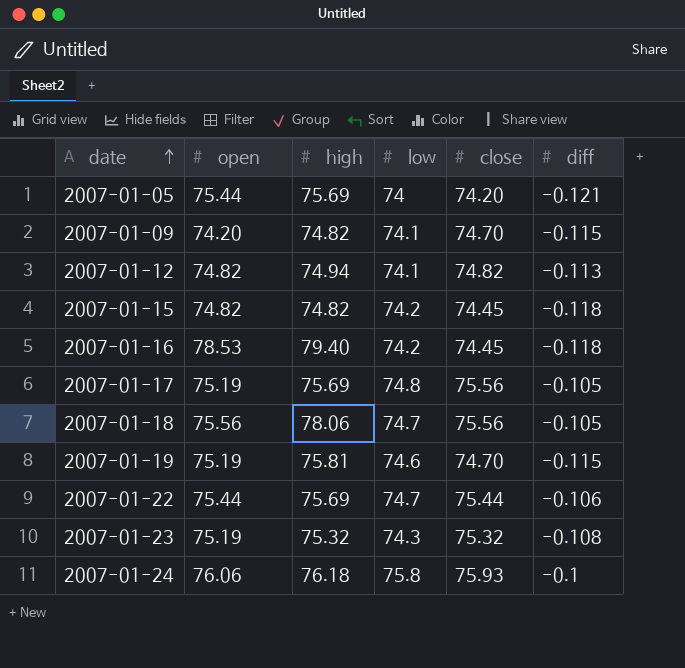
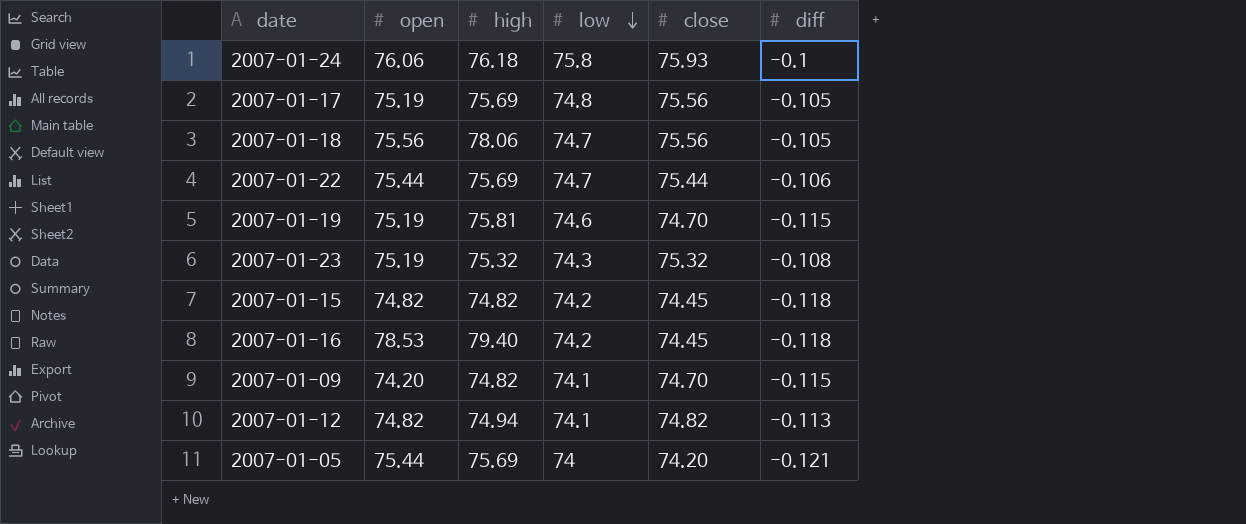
row order: date ascending -> low descending

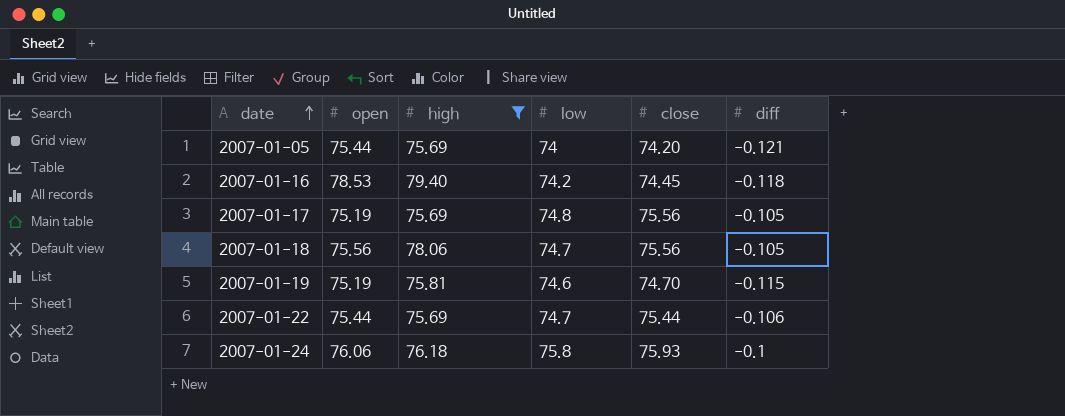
filter: none -> high >= 75.69
row order: low descending -> date ascending

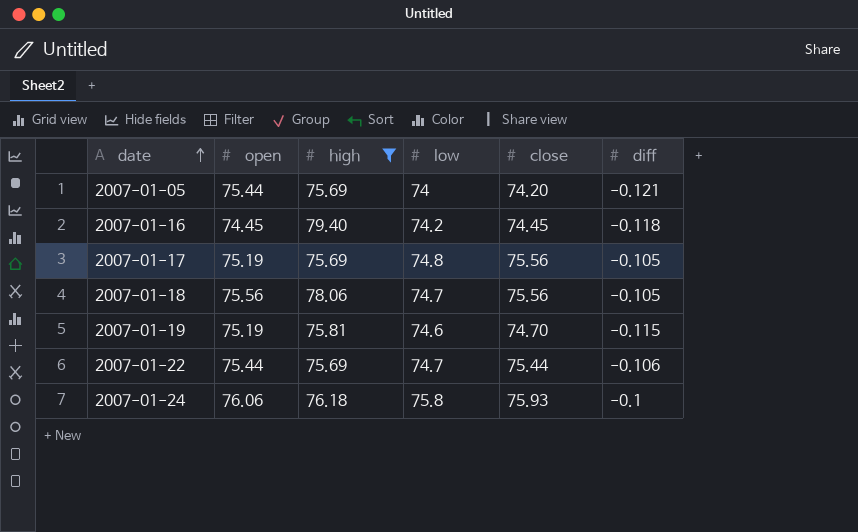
2007-01-16 | open: 78.53 -> 74.45

